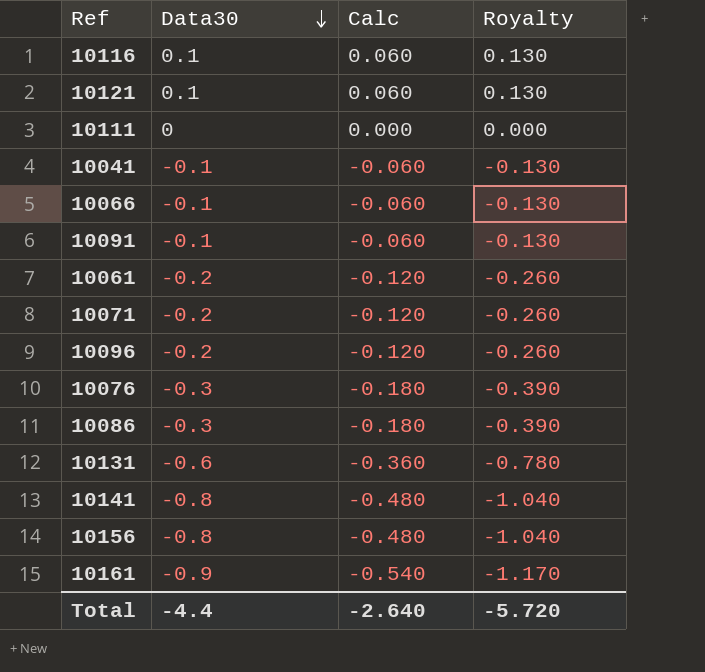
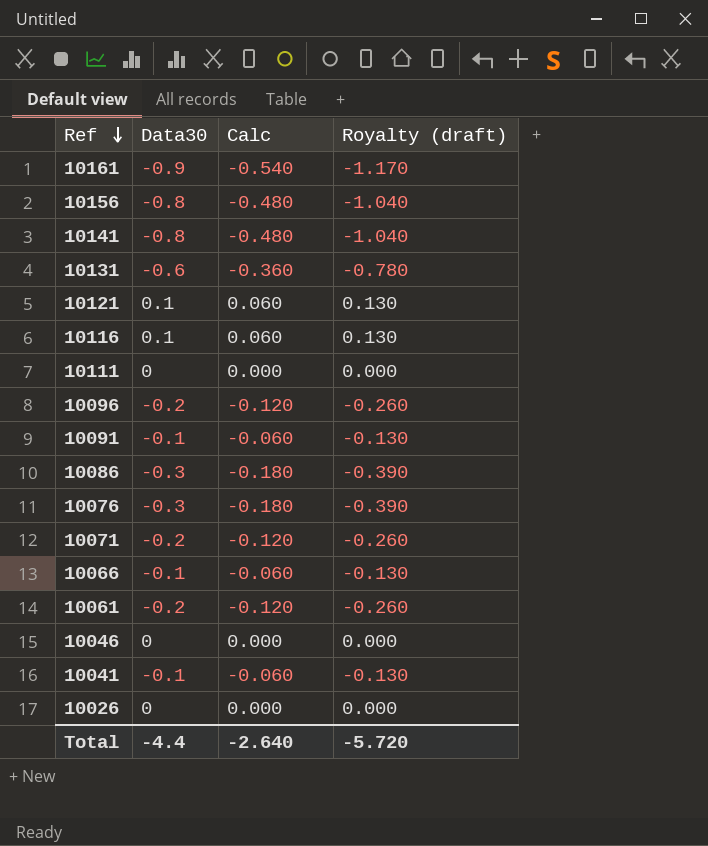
row order: Data30 descending -> Ref descending
column name: Royalty -> Royalty (draft)
row 10046: none -> 0 | 0.000 | 0.000
row 10026: none -> 0 | 0.000 | 0.000

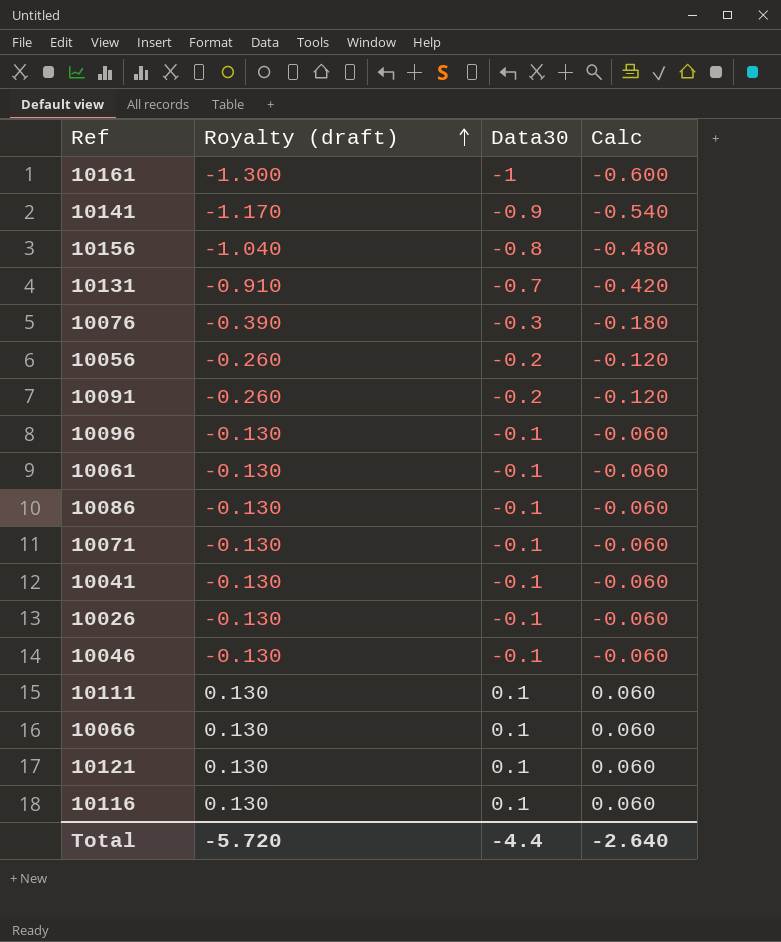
row order: Ref descending -> Royalty (draft) ascending
column Royalty (draft) | position: 4 -> 2
10161 | Royalty (draft): -1.170 -> -1.300
10161 | Data30: -0.9 -> -1
10161 | Calc: -0.540 -> -0.600
10141 | Royalty (draft): -1.040 -> -1.170
10141 | Data30: -0.8 -> -0.9
10141 | Calc: -0.480 -> -0.540
10131 | Royalty (draft): -0.780 -> -0.910
10131 | Data30: -0.6 -> -0.7
10131 | Calc: -0.360 -> -0.420
row 10056: none -> -0.260 | -0.2 | -0.120
10091 | Royalty (draft): -0.130 -> -0.260
10091 | Data30: -0.1 -> -0.2
10091 | Calc: -0.060 -> -0.120
10096 | Royalty (draft): -0.260 -> -0.130
10096 | Data30: -0.2 -> -0.1
10096 | Calc: -0.120 -> -0.060
10061 | Royalty (draft): -0.260 -> -0.130
10061 | Data30: -0.2 -> -0.1
10061 | Calc: -0.120 -> -0.060
10086 | Royalty (draft): -0.390 -> -0.130
10086 | Data30: -0.3 -> -0.1
10086 | Calc: -0.180 -> -0.060
10071 | Royalty (draft): -0.260 -> -0.130
10071 | Data30: -0.2 -> -0.1
10071 | Calc: -0.120 -> -0.060
10026 | Royalty (draft): 0.000 -> -0.130
10026 | Data30: 0 -> -0.1
10026 | Calc: 0.000 -> -0.060
10046 | Royalty (draft): 0.000 -> -0.130
10046 | Data30: 0 -> -0.1
10046 | Calc: 0.000 -> -0.060
10111 | Royalty (draft): 0.000 -> 0.130
10111 | Data30: 0 -> 0.1
10111 | Calc: 0.000 -> 0.060
10066 | Royalty (draft): -0.130 -> 0.130
10066 | Data30: -0.1 -> 0.1
10066 | Calc: -0.060 -> 0.060

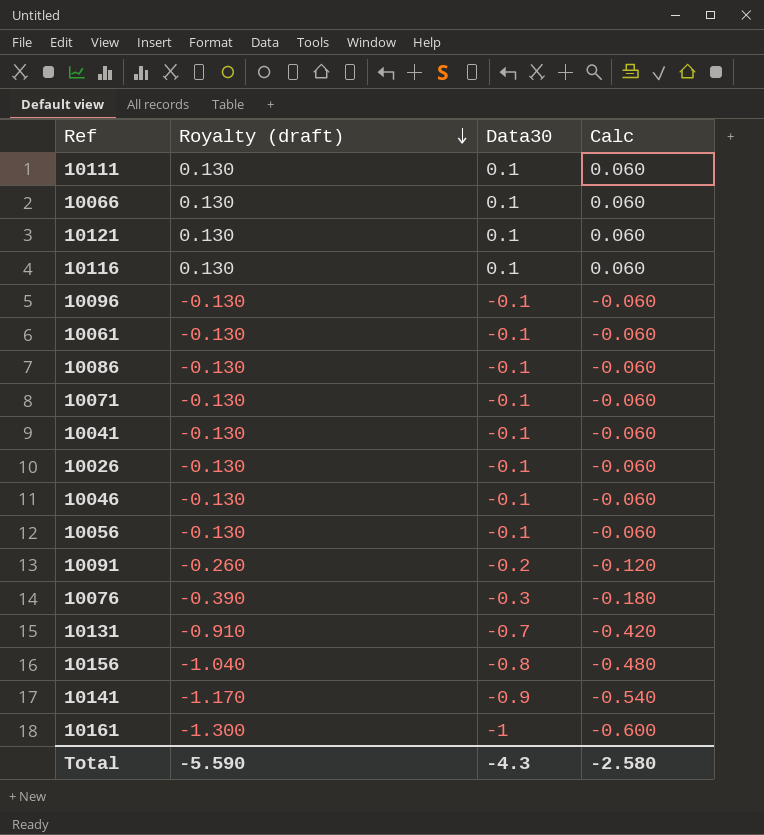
row order: Royalty (draft) ascending -> Royalty (draft) descending
10056 | Royalty (draft): -0.260 -> -0.130
10056 | Data30: -0.2 -> -0.1
10056 | Calc: -0.120 -> -0.060
Total | Royalty (draft): -5.720 -> -5.590
Total | Data30: -4.4 -> -4.3
Total | Calc: -2.640 -> -2.580

